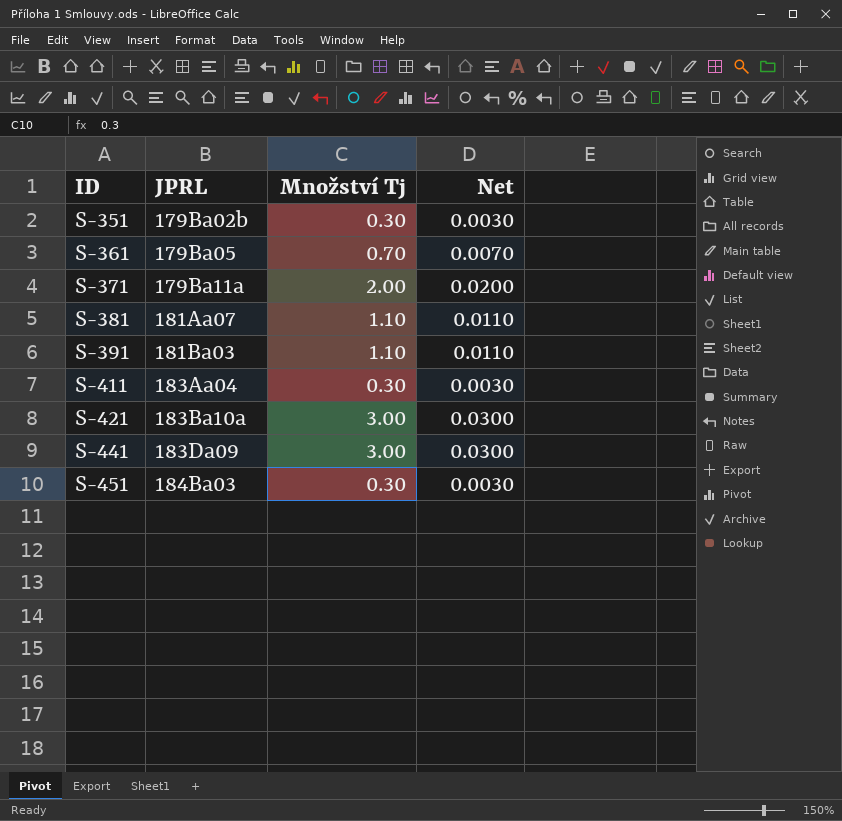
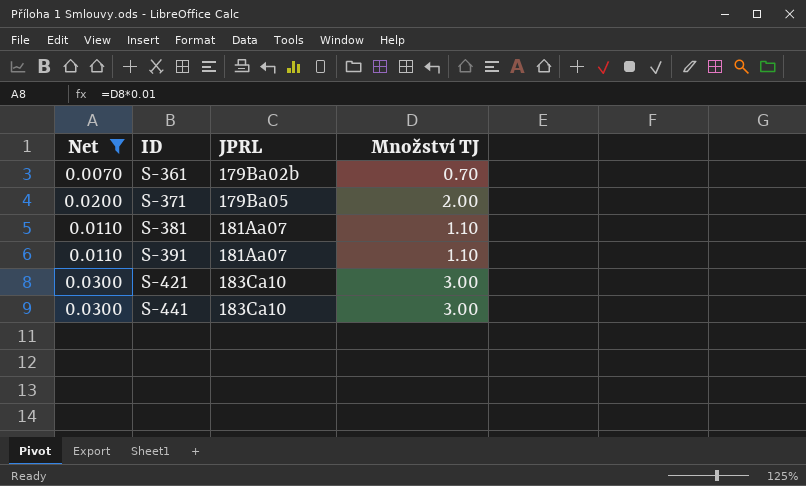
filter: none -> Net != 0.0030
column Net | position: 4 -> 1
column name: Množství Tj -> Množství TJ
S-361 | JPRL: 179Ba05 -> 179Ba02b
S-371 | JPRL: 179Ba11a -> 179Ba05
S-391 | JPRL: 181Ba03 -> 181Aa07
S-421 | JPRL: 183Ba10a -> 183Ca10
S-441 | JPRL: 183Da09 -> 183Ca10

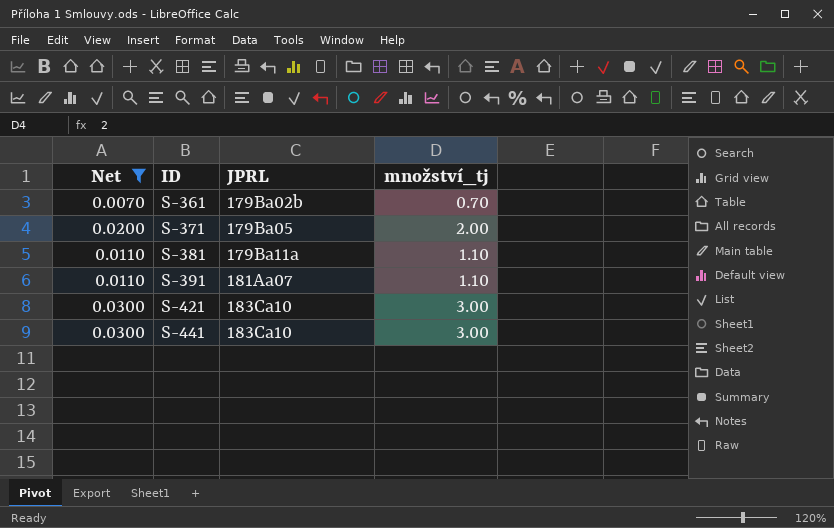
column name: Množství TJ -> množství_tj
S-381 | JPRL: 181Aa07 -> 179Ba11a

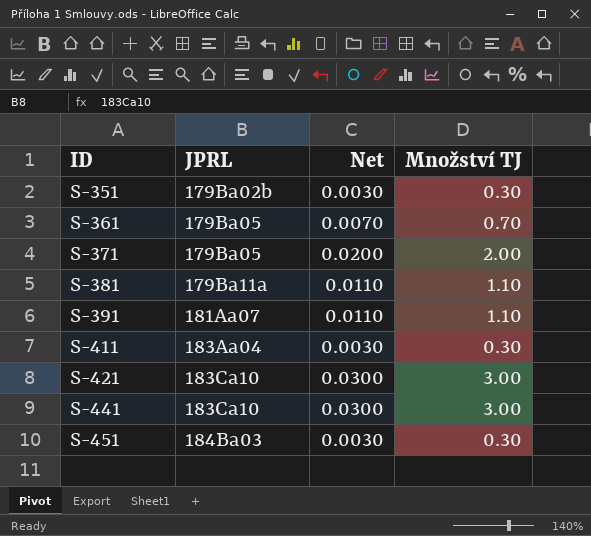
filter: Net != 0.0030 -> none
column Net | position: 1 -> 3
column name: množství_tj -> Množství TJ
S-361 | JPRL: 179Ba02b -> 179Ba05

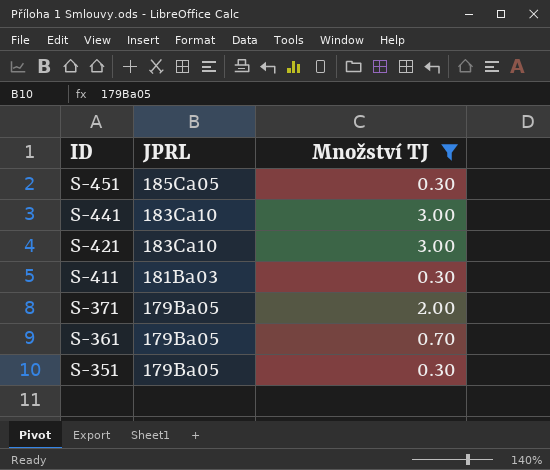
filter: none -> Množství TJ != 1.10
row order: ID ascending -> ID descending
column Net | formula: [Množství TJ] * 0.01 -> none
S-451 | JPRL: 184Ba03 -> 185Ca05
S-411 | JPRL: 183Aa04 -> 181Ba03
S-351 | JPRL: 179Ba02b -> 179Ba05

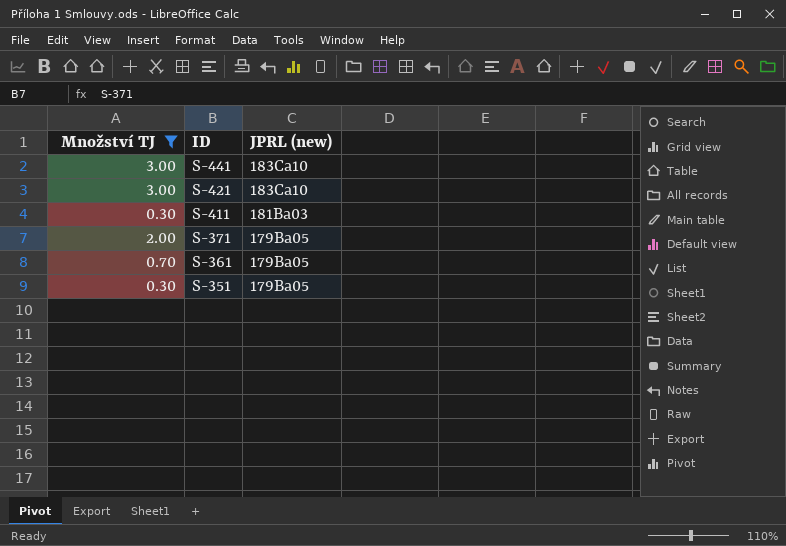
column Množství TJ | position: 3 -> 1
column name: JPRL -> JPRL (new)
row S-451: 185Ca05 | 0.30 -> none

